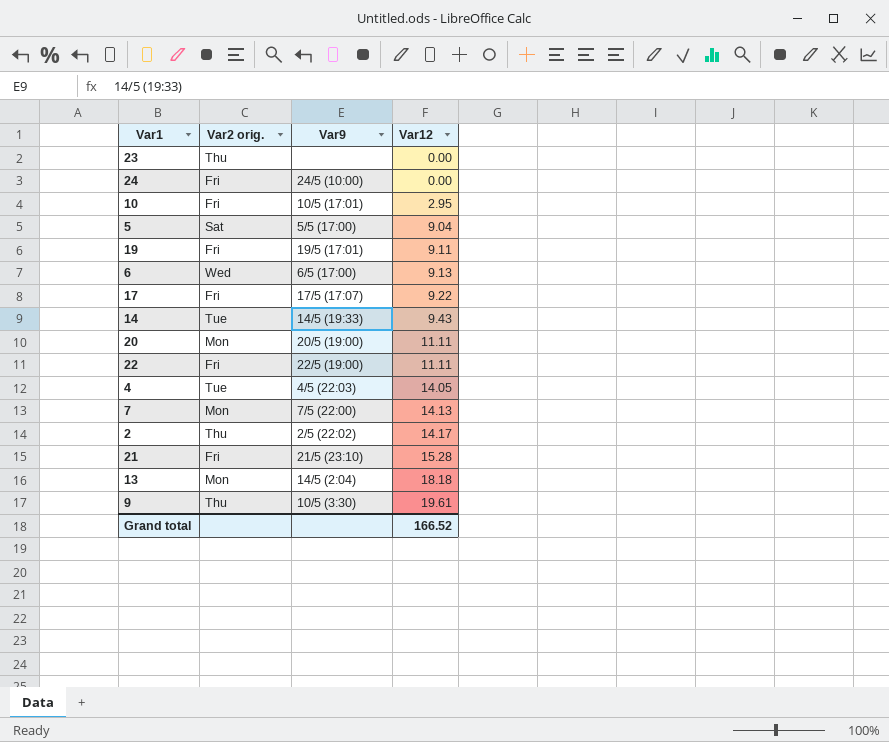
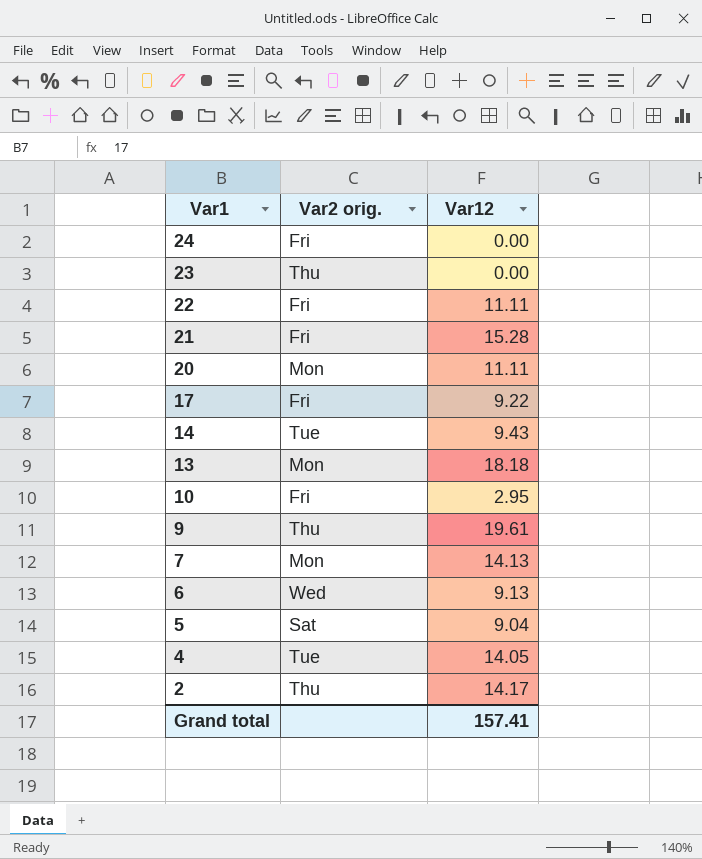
row order: Var12 ascending -> Var1 descending
column Var9 | position: 3 -> none
row 19: Fri | 19/5 (17:01) | 9.11 -> none
Grand total | Var12: 166.52 -> 157.41

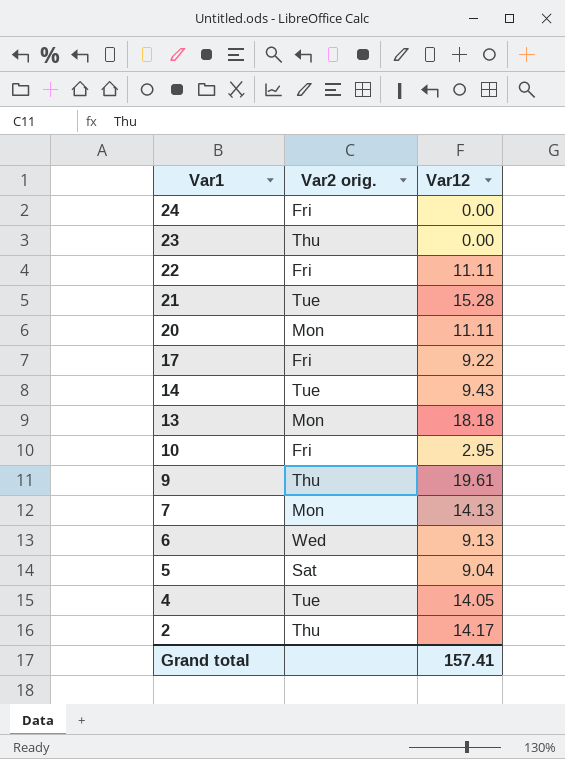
21 | Var2 orig.: Fri -> Tue

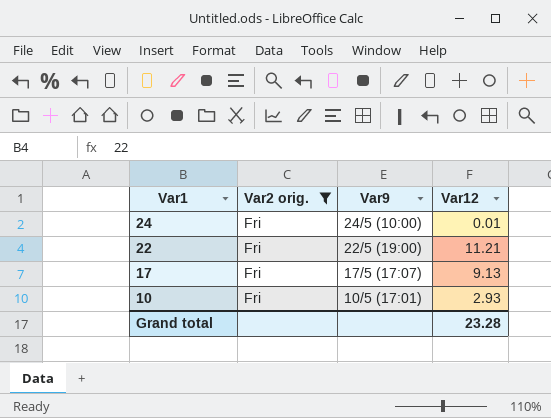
filter: none -> Var2 orig. = Fri
column Var9 | position: none -> 3
24 | Var12: 0.00 -> 0.01
22 | Var12: 11.11 -> 11.21
17 | Var12: 9.22 -> 9.13
10 | Var12: 2.95 -> 2.93
Grand total | Var12: 157.41 -> 23.28

